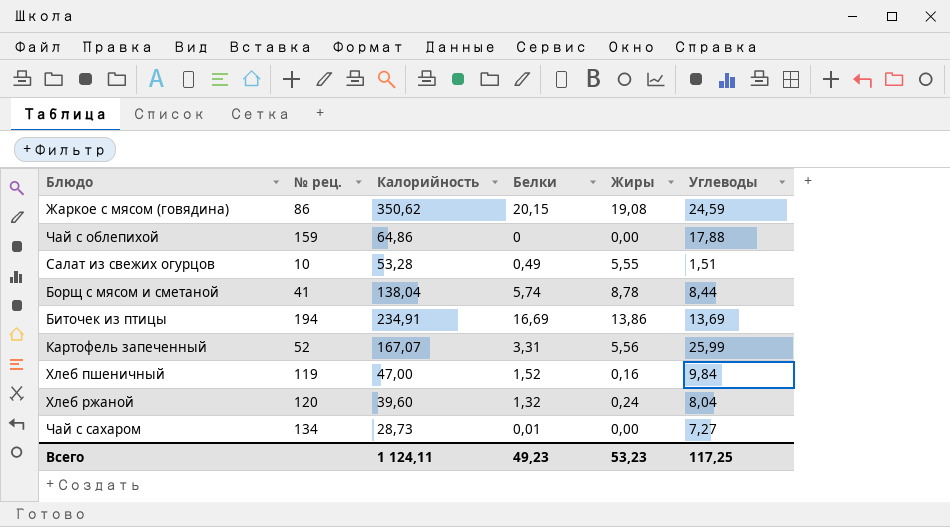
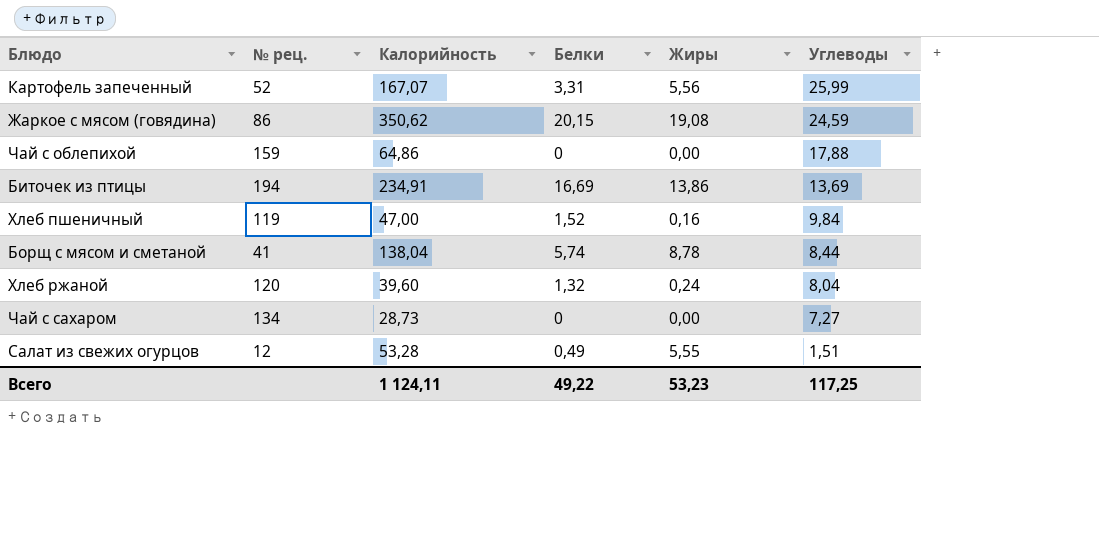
row order: none -> Углеводы descending
Чай с сахаром | Белки: 0,01 -> 0
Салат из свежих огурцов | № рец.: 10 -> 12
Всего | Белки: 49,23 -> 49,22

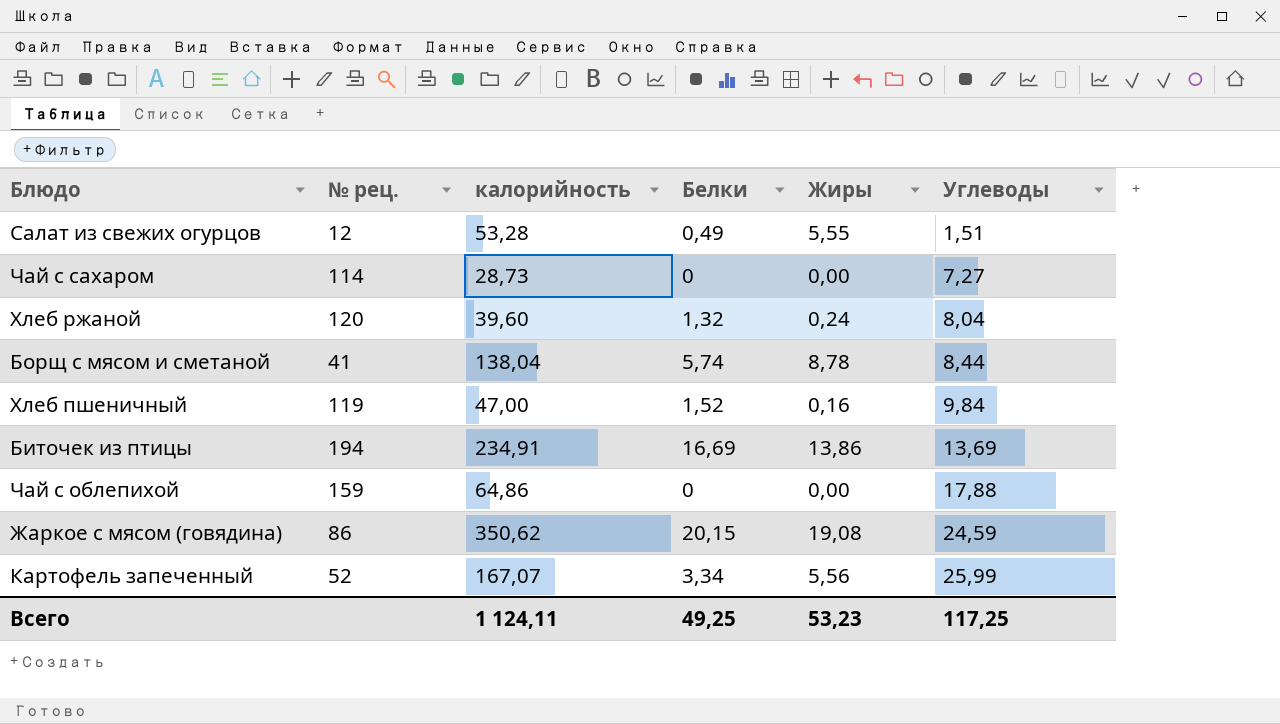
row order: Углеводы descending -> Углеводы ascending
column name: Калорийность -> калорийность
Чай с сахаром | № рец.: 134 -> 114
Картофель запеченный | Белки: 3,31 -> 3,34
Всего | Белки: 49,22 -> 49,25

